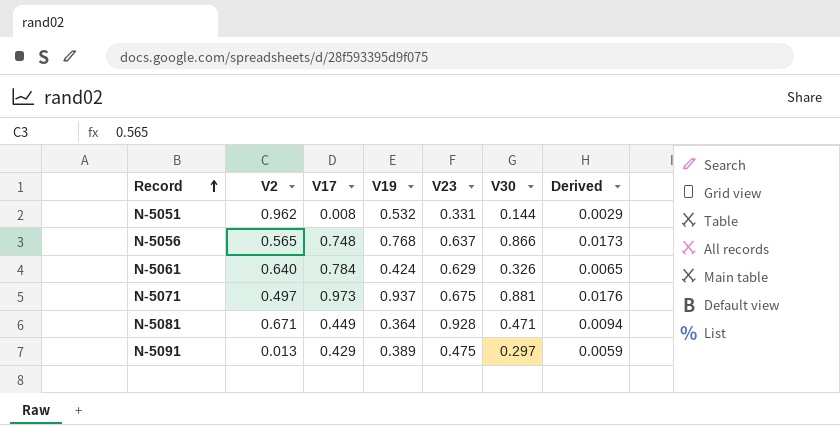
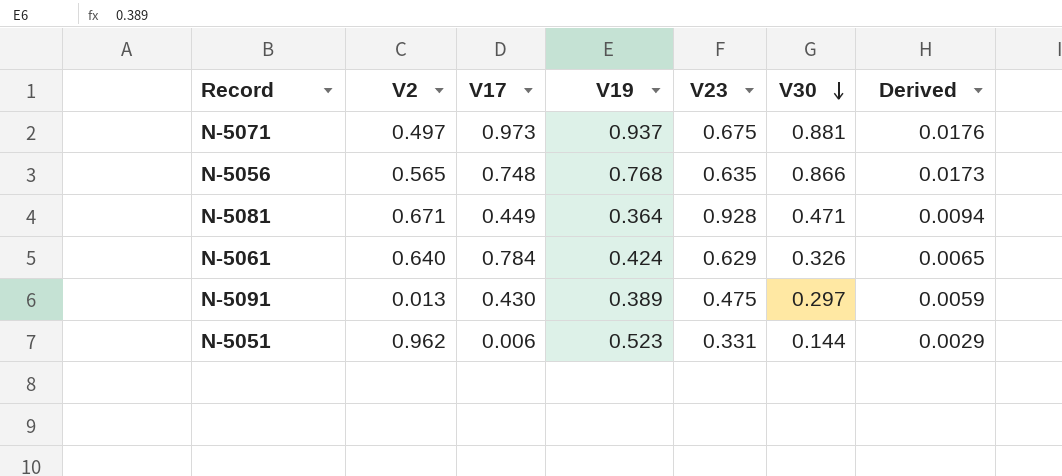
row order: Record ascending -> V30 descending
N-5056 | V23: 0.637 -> 0.635
N-5091 | V17: 0.429 -> 0.430
N-5051 | V17: 0.008 -> 0.006
N-5051 | V19: 0.532 -> 0.523

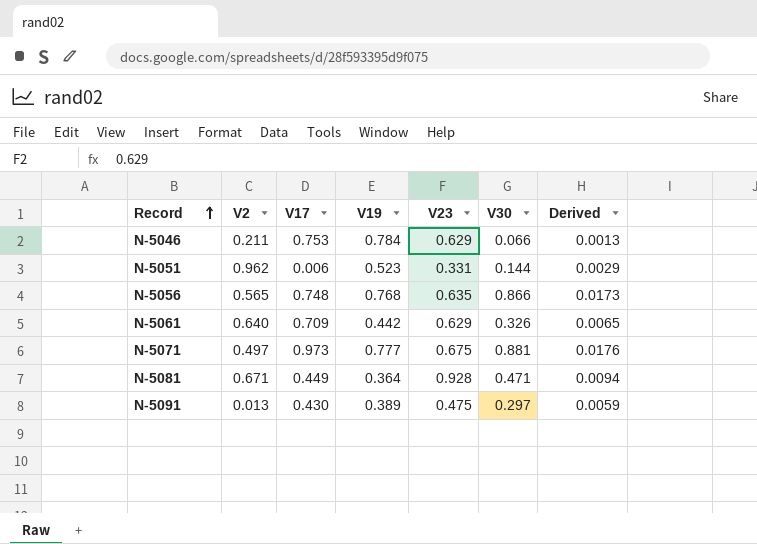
row order: V30 descending -> Record ascending
row N-5046: none -> 0.211 | 0.753 | 0.784 | 0.629 | 0.066 | 0.0013
N-5061 | V17: 0.784 -> 0.709
N-5061 | V19: 0.424 -> 0.442
N-5071 | V19: 0.937 -> 0.777

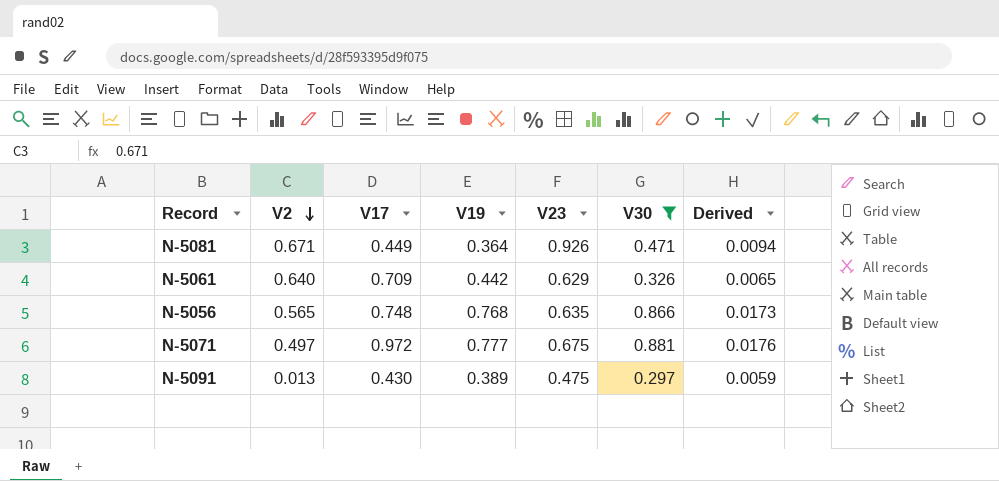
filter: none -> V30 >= 0.297
row order: Record ascending -> V2 descending
N-5081 | V23: 0.928 -> 0.926
N-5071 | V17: 0.973 -> 0.972

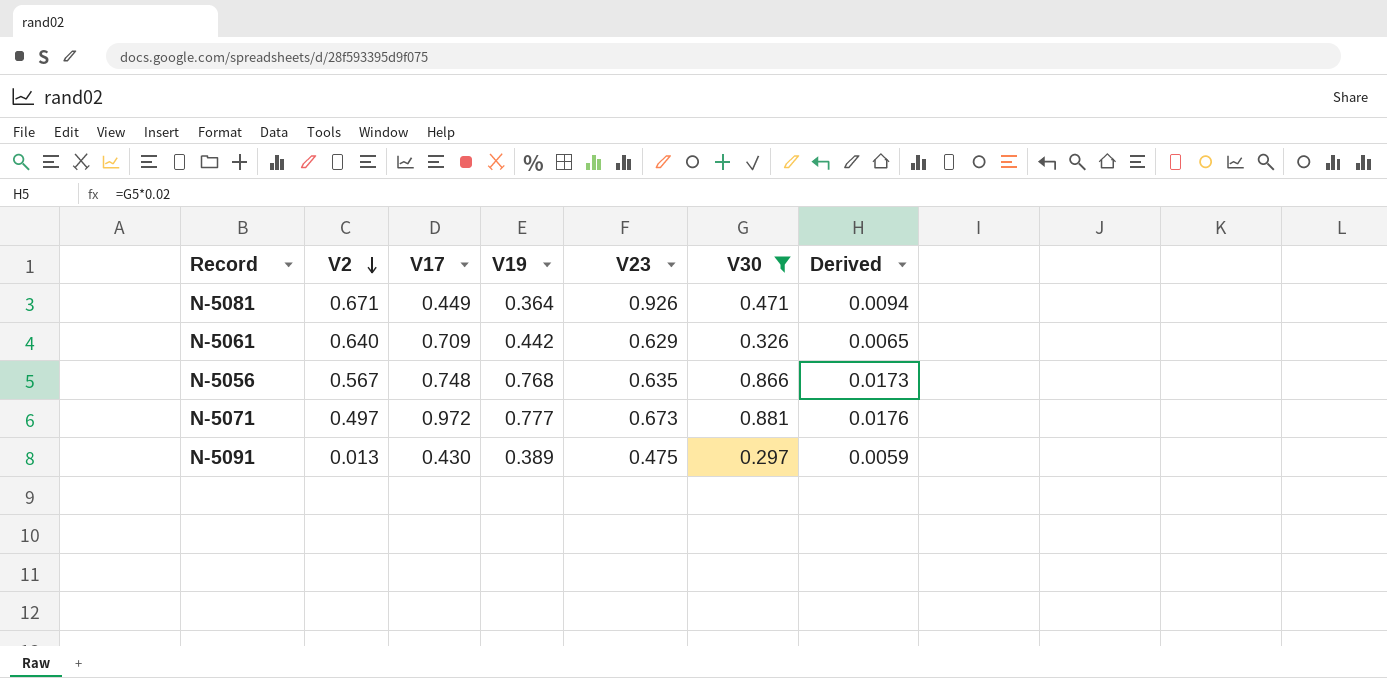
N-5056 | V2: 0.565 -> 0.567
N-5071 | V23: 0.675 -> 0.673

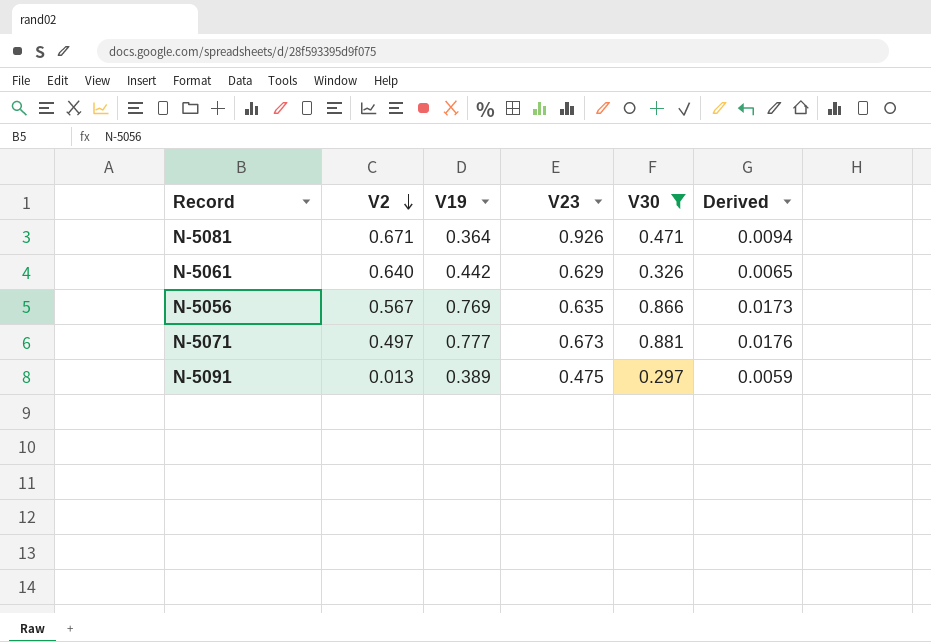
column V17 | position: 3 -> none
N-5056 | V19: 0.768 -> 0.769

